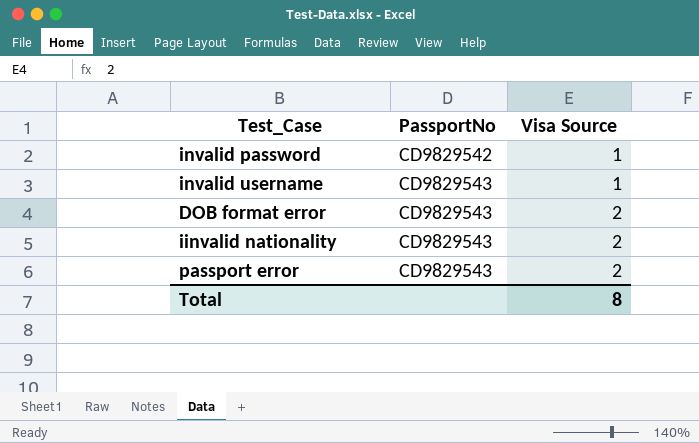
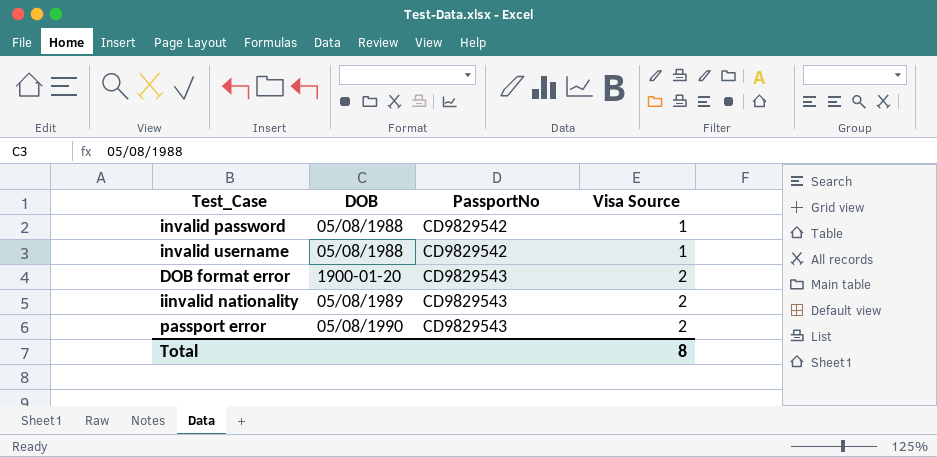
column DOB | position: none -> 2
invalid username | PassportNo: CD9829543 -> CD9829542

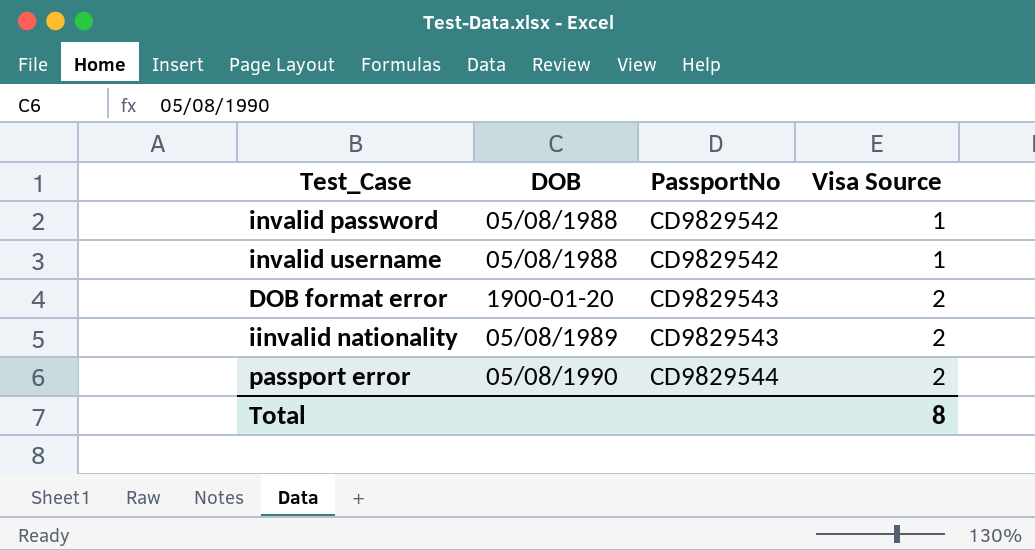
passport error | PassportNo: CD9829543 -> CD9829544

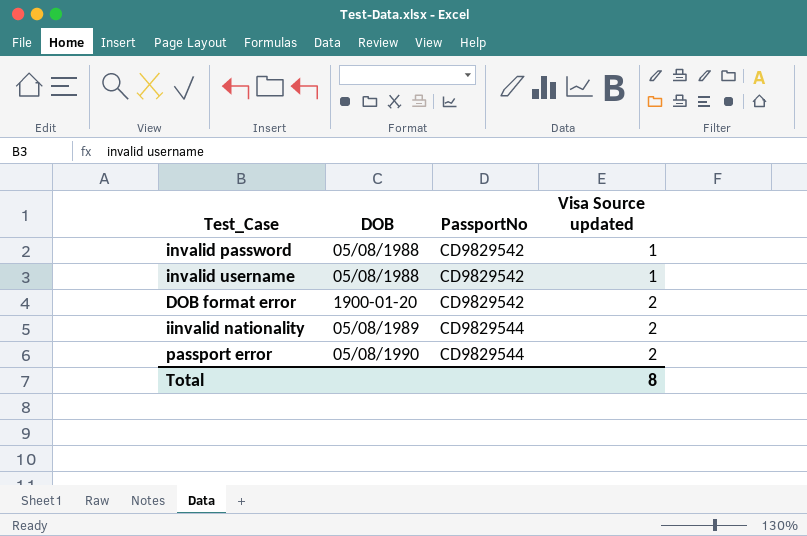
column name: Visa Source -> Visa Source updated
DOB format error | PassportNo: CD9829543 -> CD9829542
iinvalid nationality | PassportNo: CD9829543 -> CD9829544

